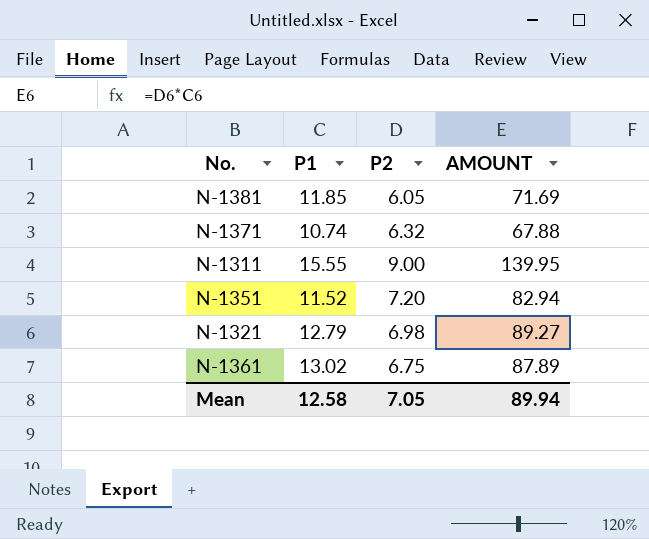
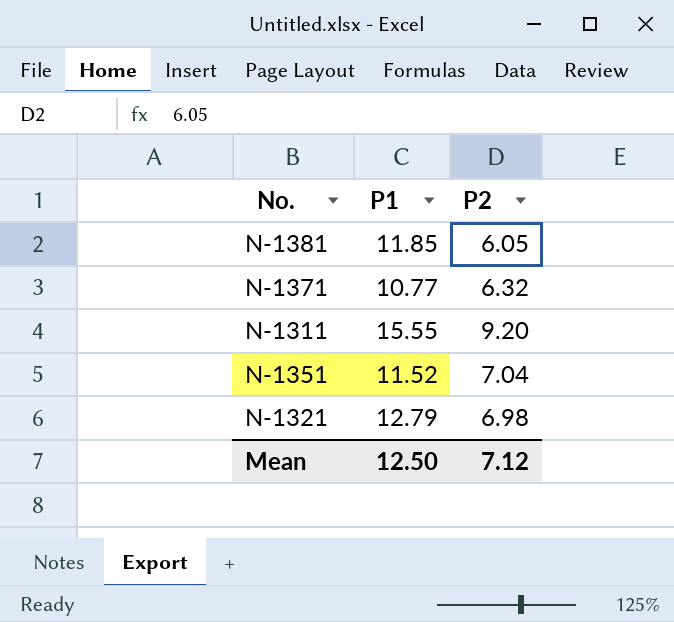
column AMOUNT | formula: [P1] * [P2] -> none
row N-1361: 13.02 | 6.75 | 87.89 -> none
N-1371 | P1: 10.74 -> 10.77
N-1311 | P2: 9.00 -> 9.20
N-1351 | P2: 7.20 -> 7.04
Mean | P1: 12.58 -> 12.50
Mean | P2: 7.05 -> 7.12

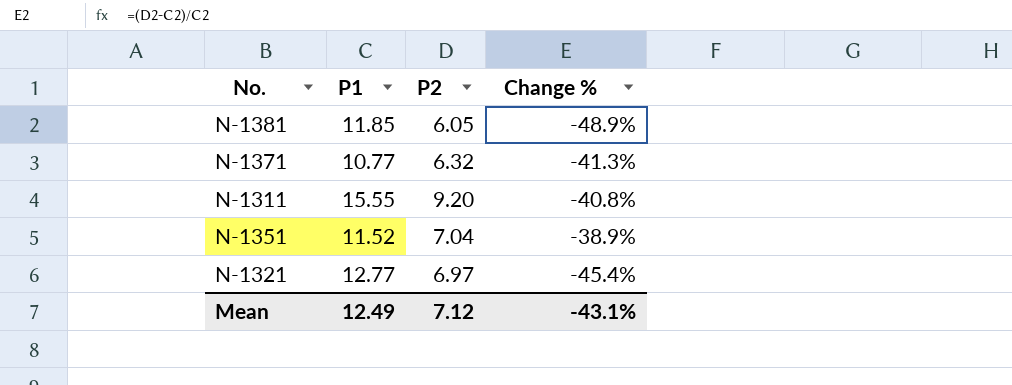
column Change % | formula: none -> ([P2] - [P1]) / [P1]
N-1321 | P1: 12.79 -> 12.77
N-1321 | P2: 6.98 -> 6.97
Mean | P1: 12.50 -> 12.49

